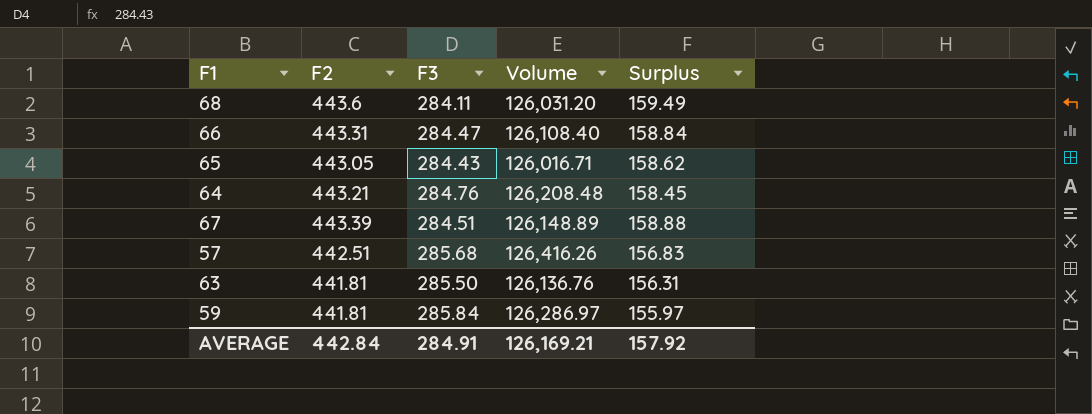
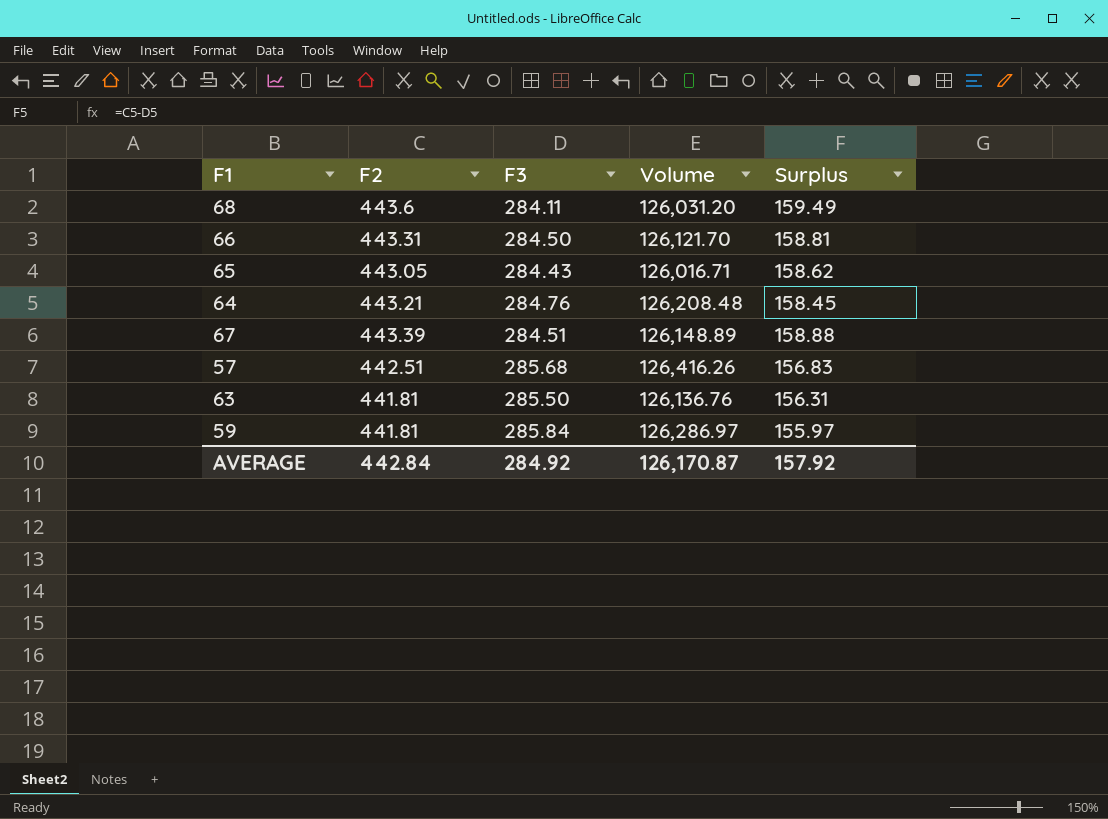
66 | F3: 284.47 -> 284.50
66 | Volume: 126,108.40 -> 126,121.70
66 | Surplus: 158.84 -> 158.81
AVERAGE | F3: 284.91 -> 284.92
AVERAGE | Volume: 126,169.21 -> 126,170.87

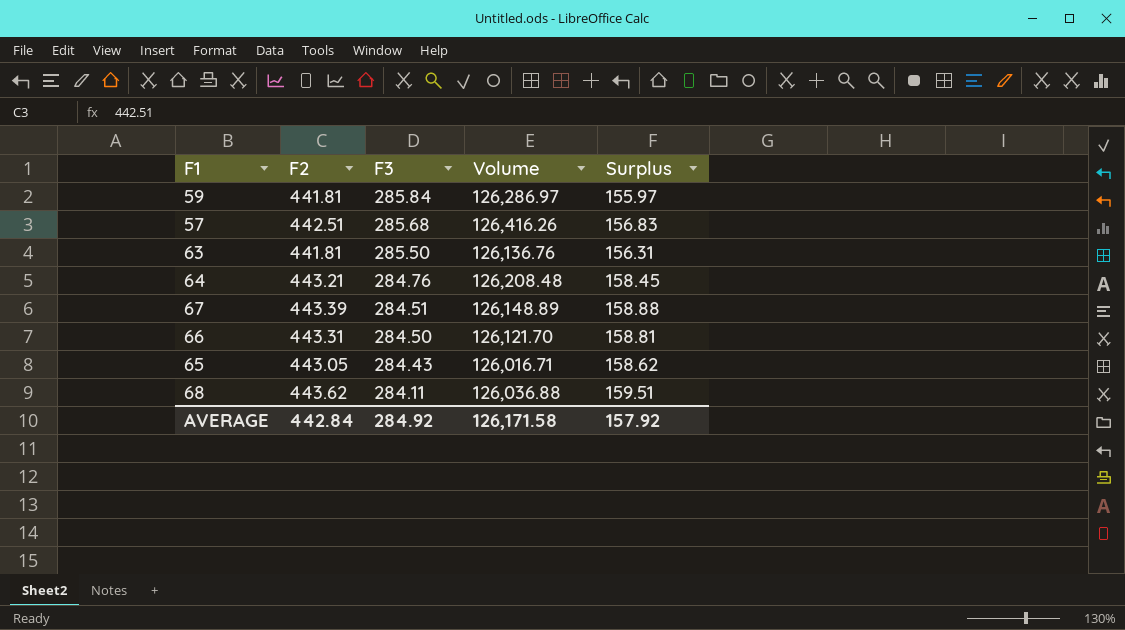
row order: none -> F3 descending
68 | F2: 443.6 -> 443.62
68 | Volume: 126,031.20 -> 126,036.88
68 | Surplus: 159.49 -> 159.51
AVERAGE | Volume: 126,170.87 -> 126,171.58

